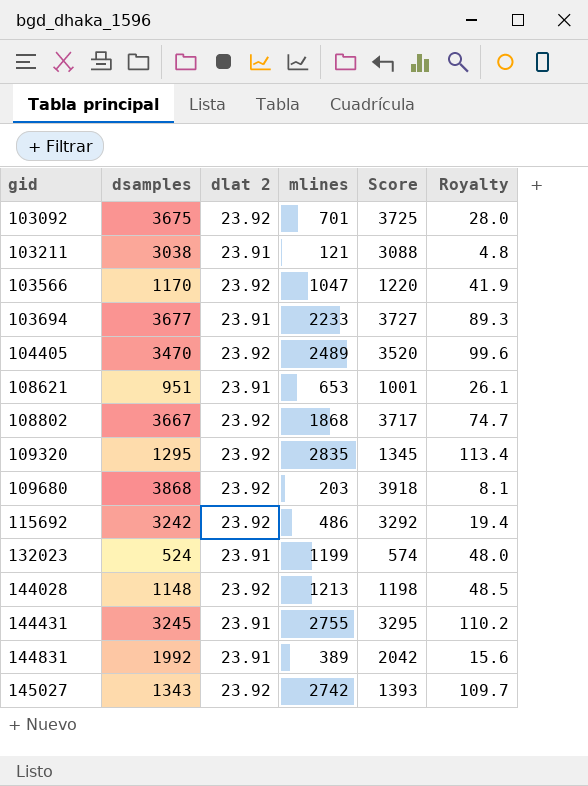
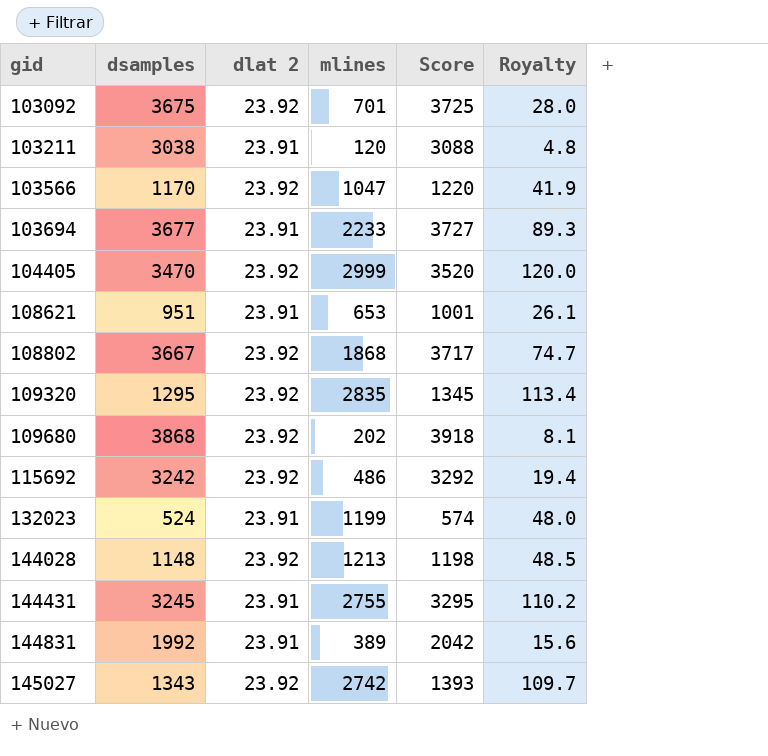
103211 | mlines: 121 -> 120
104405 | mlines: 2489 -> 2999
104405 | Royalty: 99.6 -> 120.0
109680 | mlines: 203 -> 202

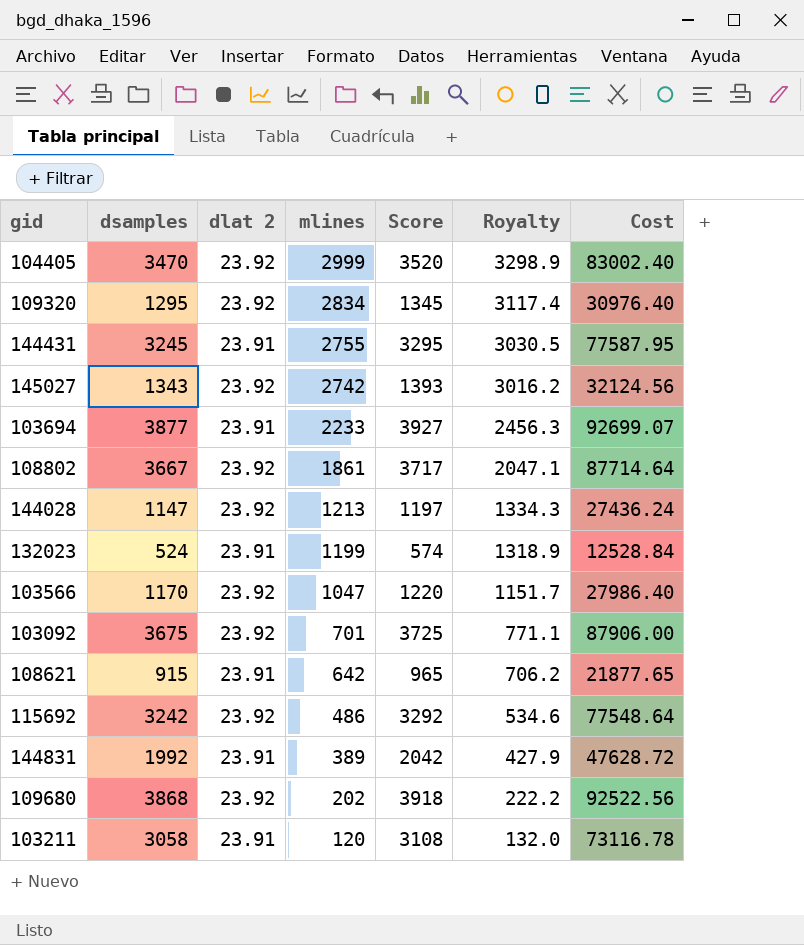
row order: gid ascending -> mlines descending
column Royalty | formula: [mlines] * 0.04 -> [mlines] * 1.1
column Cost | formula: none -> [dsamples] * [dlat 2]
109320 | mlines: 2835 -> 2834
103694 | dsamples: 3677 -> 3877
103694 | Score: 3727 -> 3927
108802 | mlines: 1868 -> 1861
144028 | dsamples: 1148 -> 1147
144028 | Score: 1198 -> 1197
108621 | dsamples: 951 -> 915
108621 | mlines: 653 -> 642
108621 | Score: 1001 -> 965
103211 | dsamples: 3038 -> 3058
103211 | Score: 3088 -> 3108

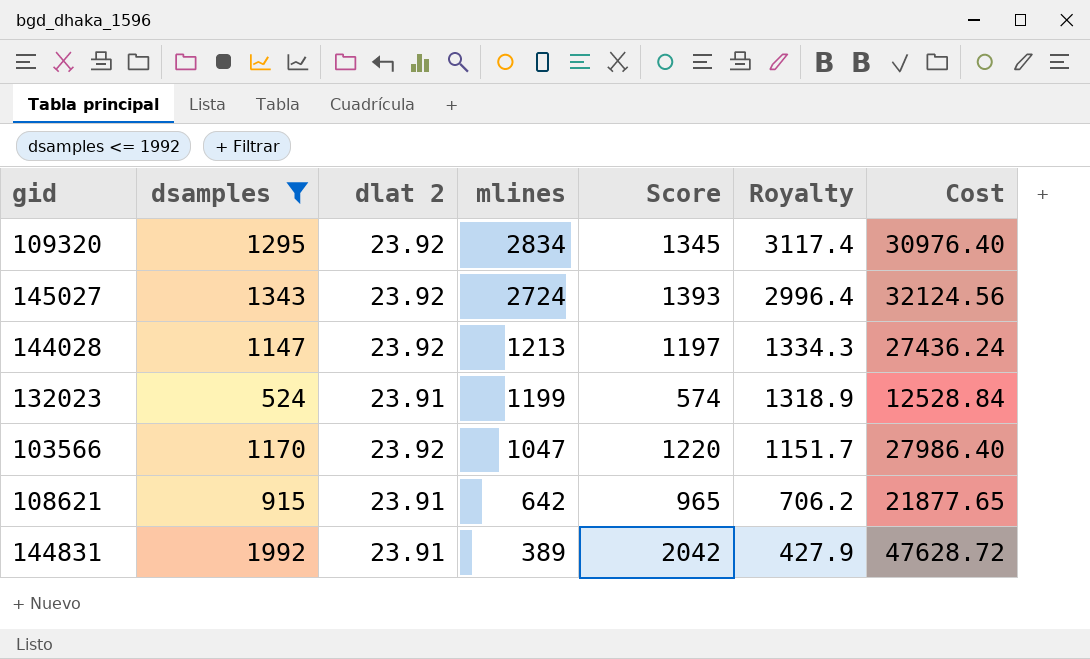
filter: none -> dsamples <= 1992
145027 | mlines: 2742 -> 2724
145027 | Royalty: 3016.2 -> 2996.4

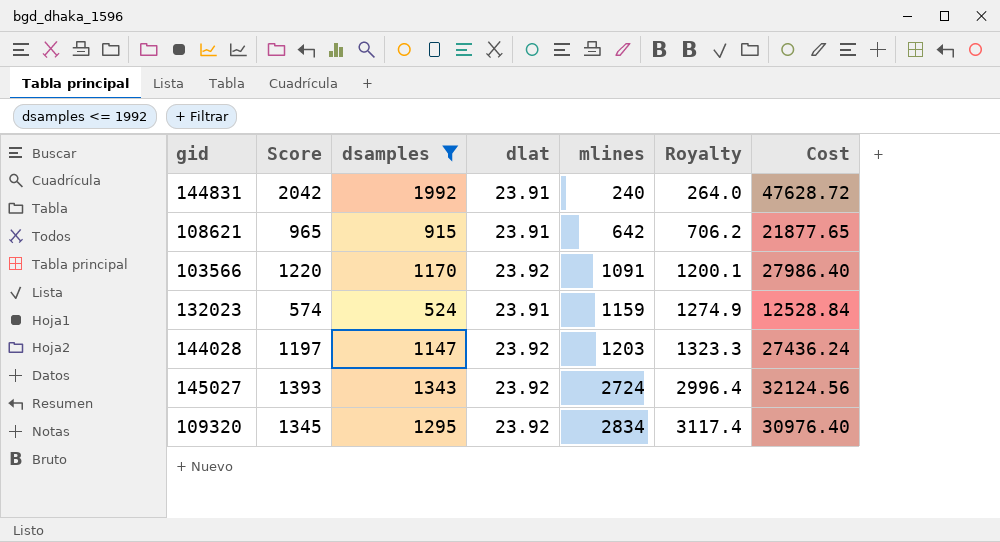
row order: mlines descending -> mlines ascending
column Score | position: 5 -> 2
column name: dlat 2 -> dlat
144831 | mlines: 389 -> 240
144831 | Royalty: 427.9 -> 264.0
103566 | mlines: 1047 -> 1091
103566 | Royalty: 1151.7 -> 1200.1
132023 | mlines: 1199 -> 1159
132023 | Royalty: 1318.9 -> 1274.9
144028 | mlines: 1213 -> 1203
144028 | Royalty: 1334.3 -> 1323.3

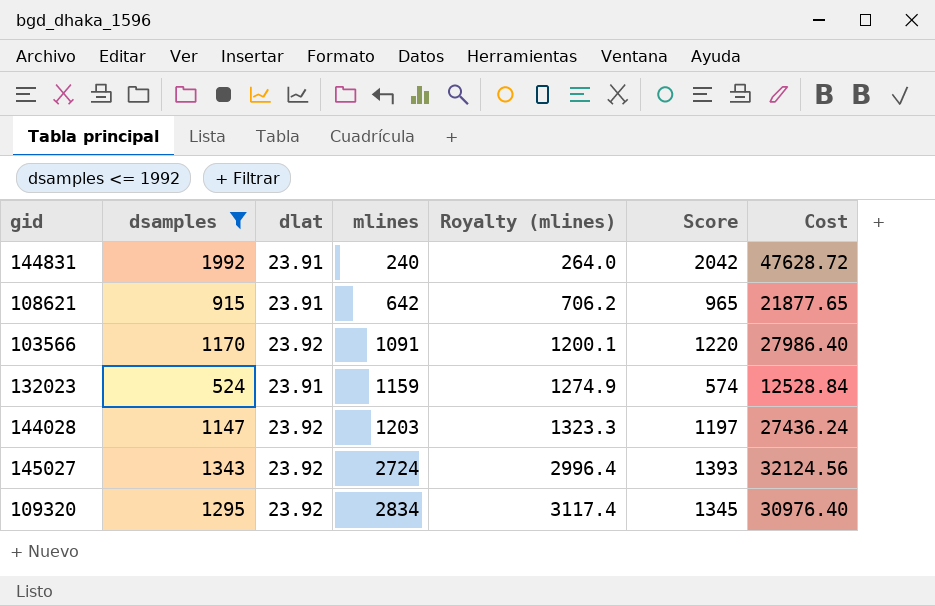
column name: Royalty -> Royalty (mlines)
column Score | position: 2 -> 6

